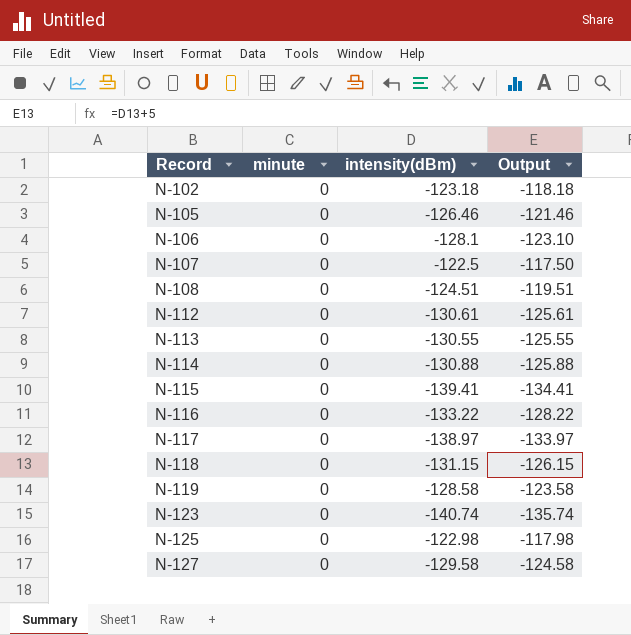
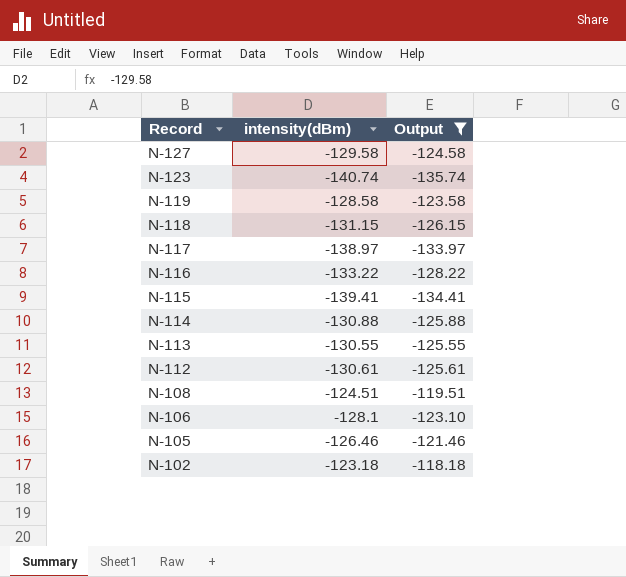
filter: none -> Output <= -118.18
row order: Record ascending -> Record descending
column minute | position: 2 -> none

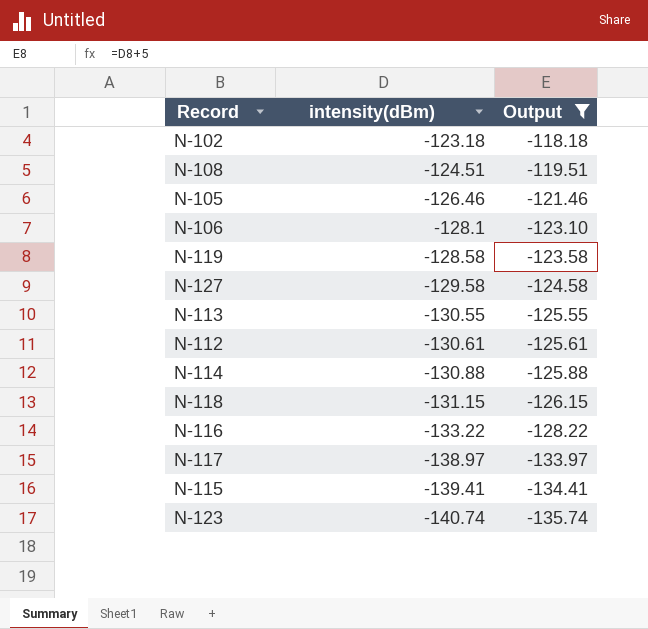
row order: Record descending -> intensity(dBm) descending

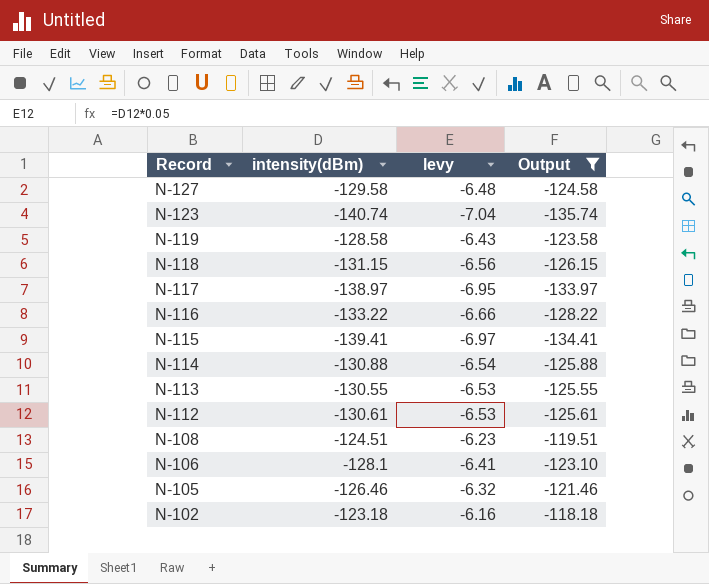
row order: intensity(dBm) descending -> Record descending
column levy | formula: none -> [intensity(dBm)] * 0.05

